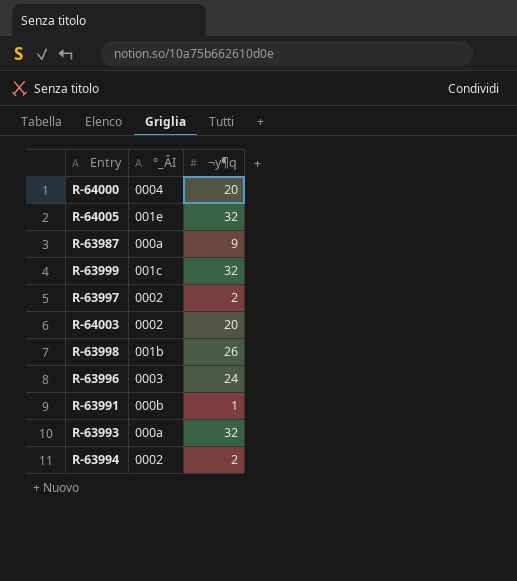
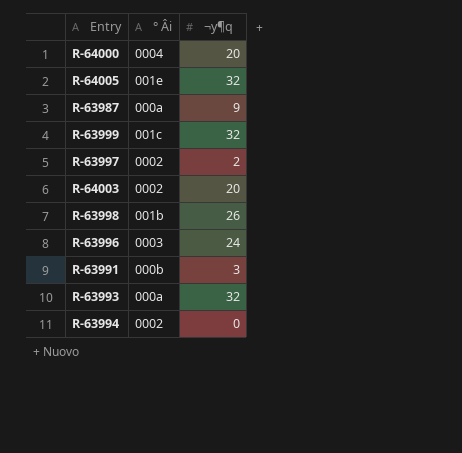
column name: °_ÂI -> ° Âi
R-63991 | ¬y¶q: 1 -> 3
R-63994 | ¬y¶q: 2 -> 0

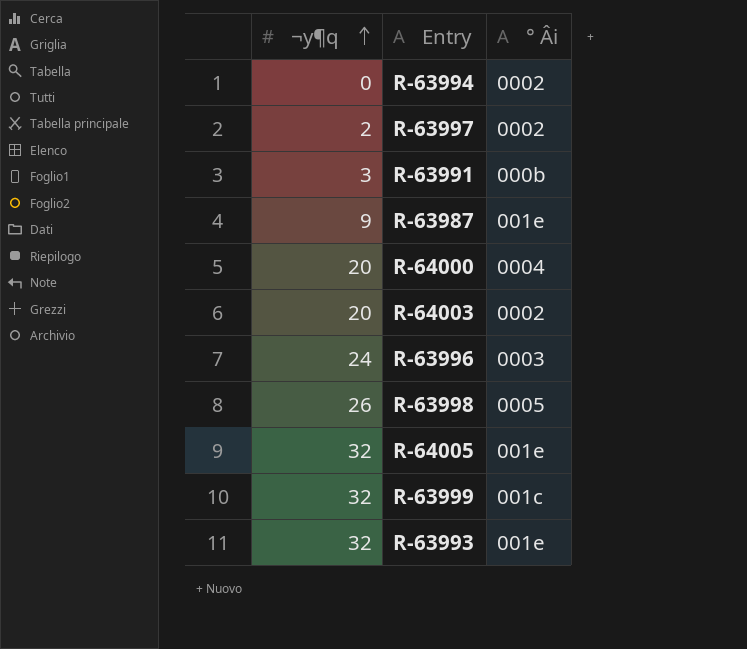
row order: none -> ¬y¶q ascending
column ¬y¶q | position: 3 -> 1
R-63987 | ° Âi: 000a -> 001e
R-63998 | ° Âi: 001b -> 0005
R-63993 | ° Âi: 000a -> 001e

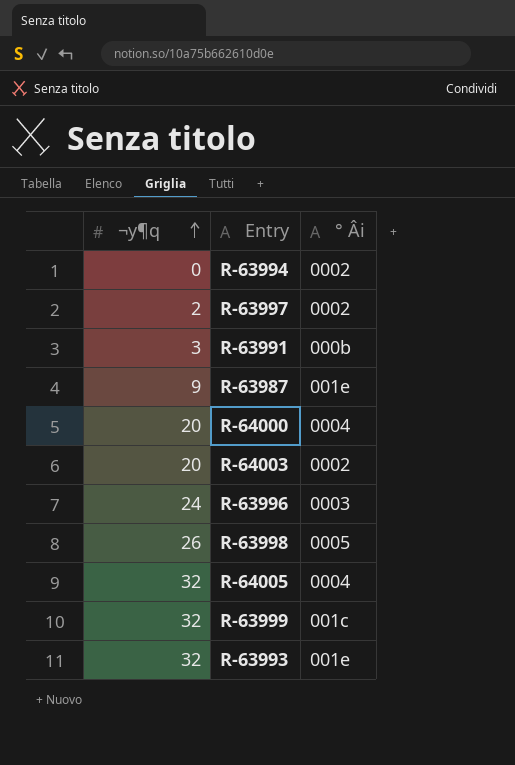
R-64005 | ° Âi: 001e -> 0004

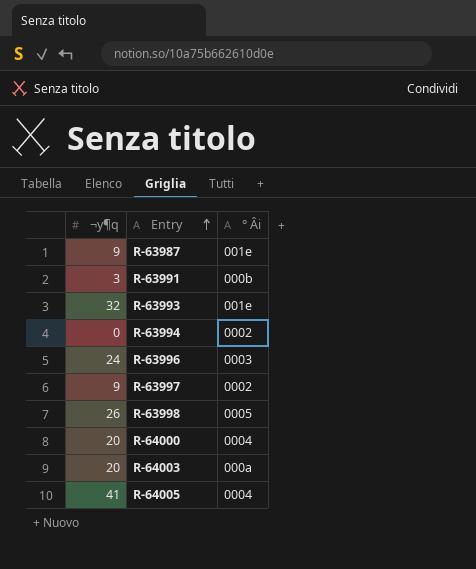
row order: ¬y¶q ascending -> Entry ascending
row R-63999: 32 | 001c -> none
R-63997 | ¬y¶q: 2 -> 9
R-64003 | ° Âi: 0002 -> 000a
R-64005 | ¬y¶q: 32 -> 41

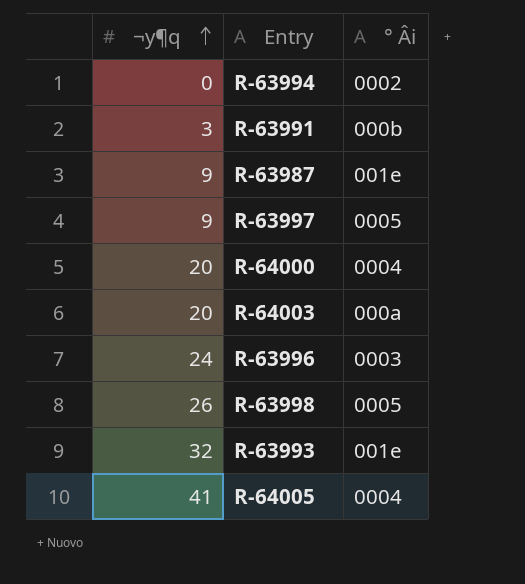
row order: Entry ascending -> ¬y¶q ascending
R-63997 | ° Âi: 0002 -> 0005

